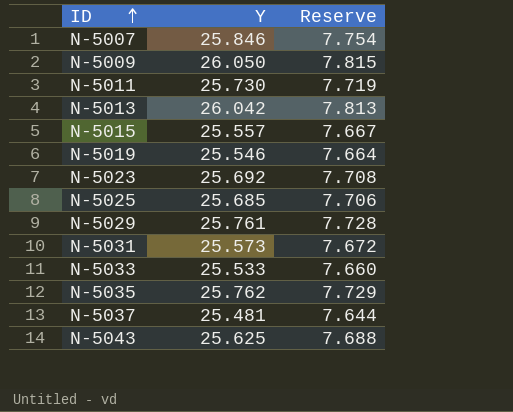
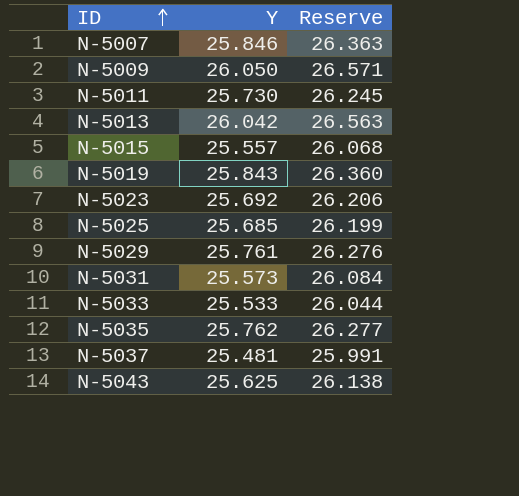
column Reserve | formula: [Y] * 0.3 -> [Y] * 1.02
N-5019 | Y: 25.546 -> 25.843

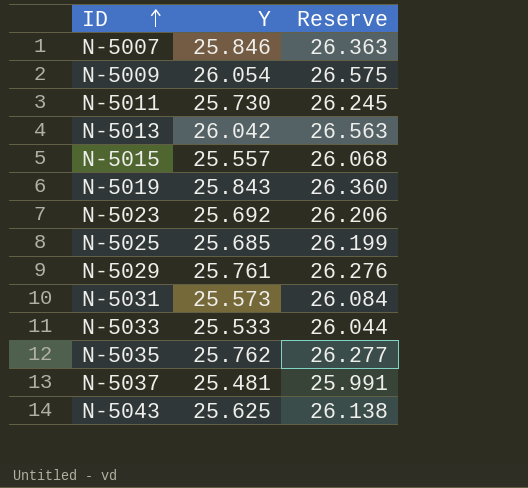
N-5009 | Y: 26.050 -> 26.054
N-5009 | Reserve: 26.571 -> 26.575

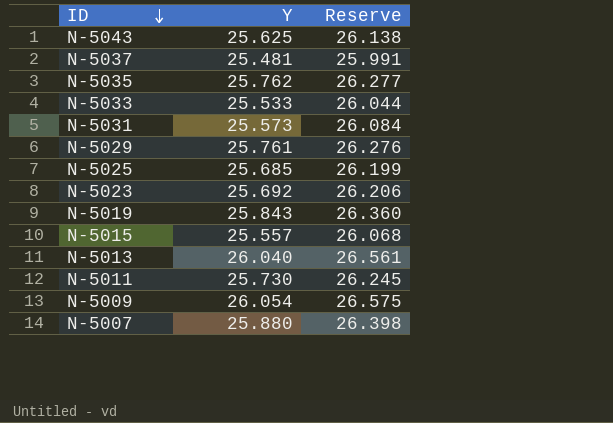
row order: ID ascending -> ID descending
N-5013 | Y: 26.042 -> 26.040
N-5013 | Reserve: 26.563 -> 26.561
N-5007 | Y: 25.846 -> 25.880
N-5007 | Reserve: 26.363 -> 26.398

